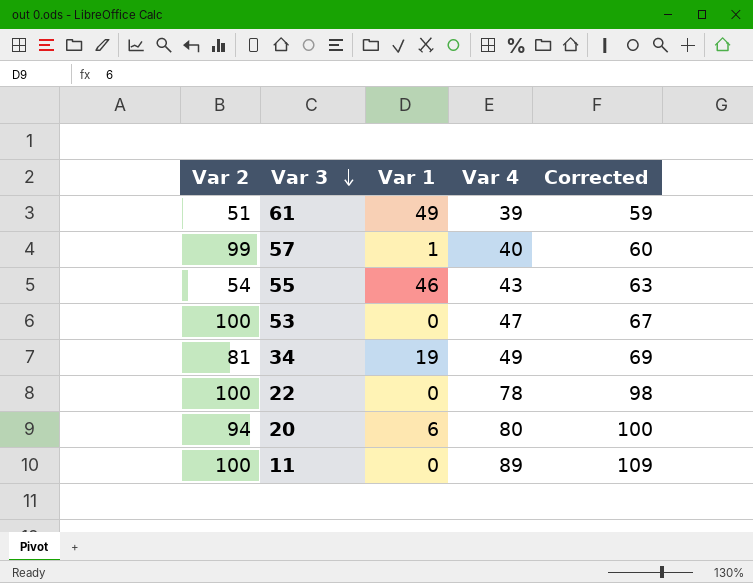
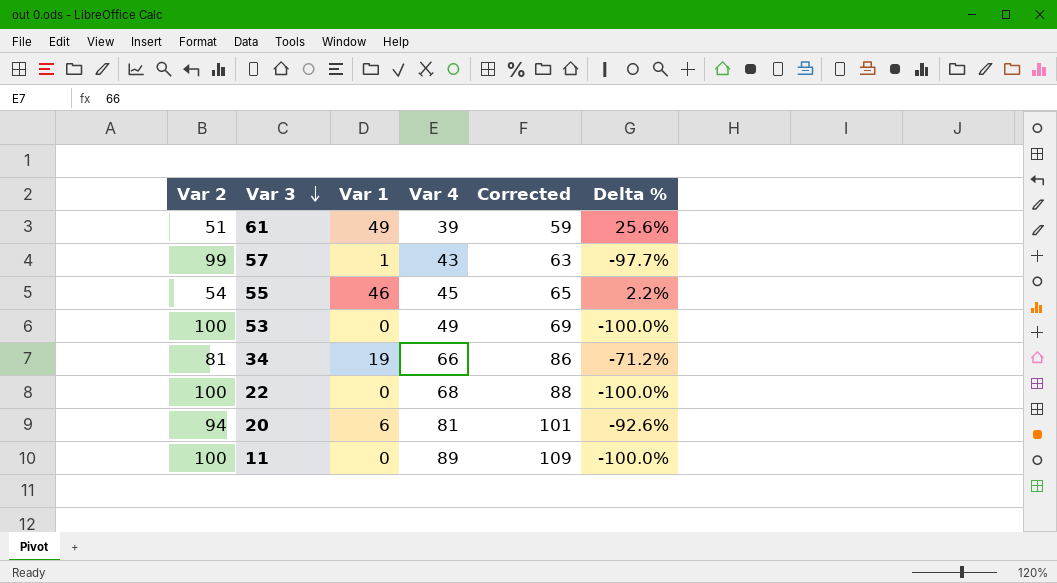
column Delta % | formula: none -> ([Var 1] - [Var 4]) / [Var 4]
57 | Var 4: 40 -> 43
57 | Corrected: 60 -> 63
55 | Var 4: 43 -> 45
55 | Corrected: 63 -> 65
53 | Var 4: 47 -> 49
53 | Corrected: 67 -> 69
34 | Var 4: 49 -> 66
34 | Corrected: 69 -> 86
22 | Var 4: 78 -> 68
22 | Corrected: 98 -> 88
20 | Var 4: 80 -> 81
20 | Corrected: 100 -> 101

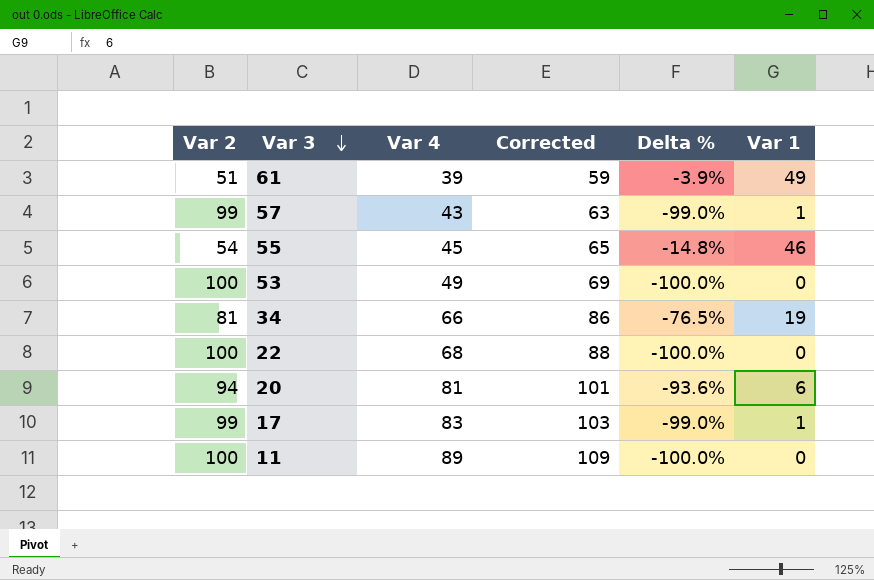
column Delta % | formula: ([Var 1] - [Var 4]) / [Var 4] -> ([Var 1] - [Var 2]) / [Var 2]
column Var 1 | position: 3 -> 6
row 17: none -> 99 | 83 | 103 | -99.0% | 1

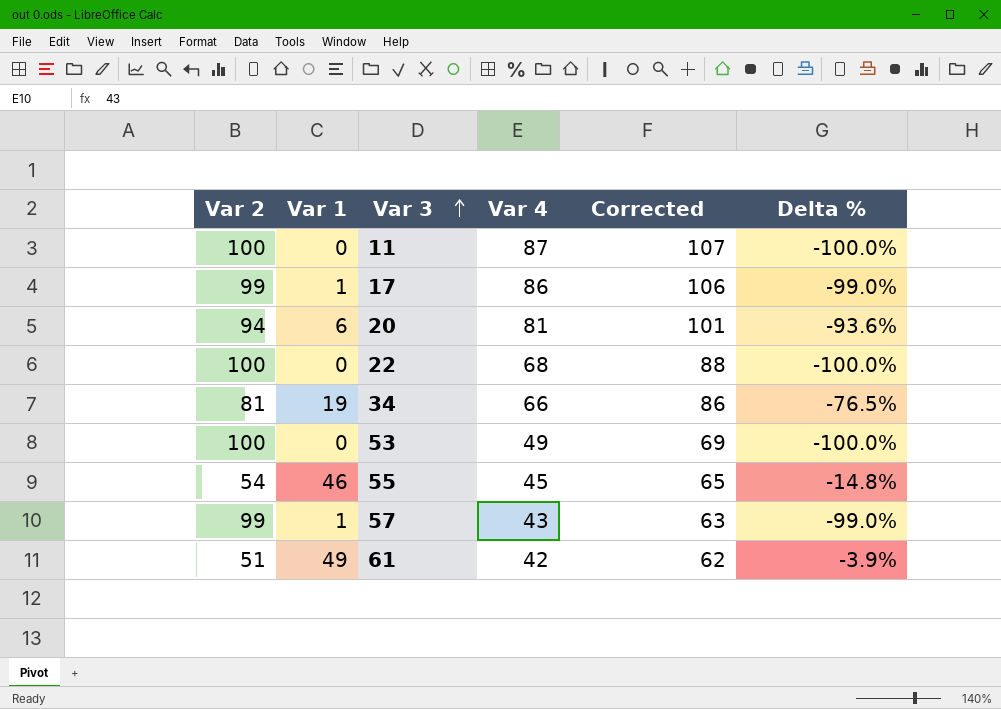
row order: Var 3 descending -> Var 3 ascending
column Var 1 | position: 6 -> 2
11 | Var 4: 89 -> 87
11 | Corrected: 109 -> 107
17 | Var 4: 83 -> 86
17 | Corrected: 103 -> 106
61 | Var 4: 39 -> 42
61 | Corrected: 59 -> 62

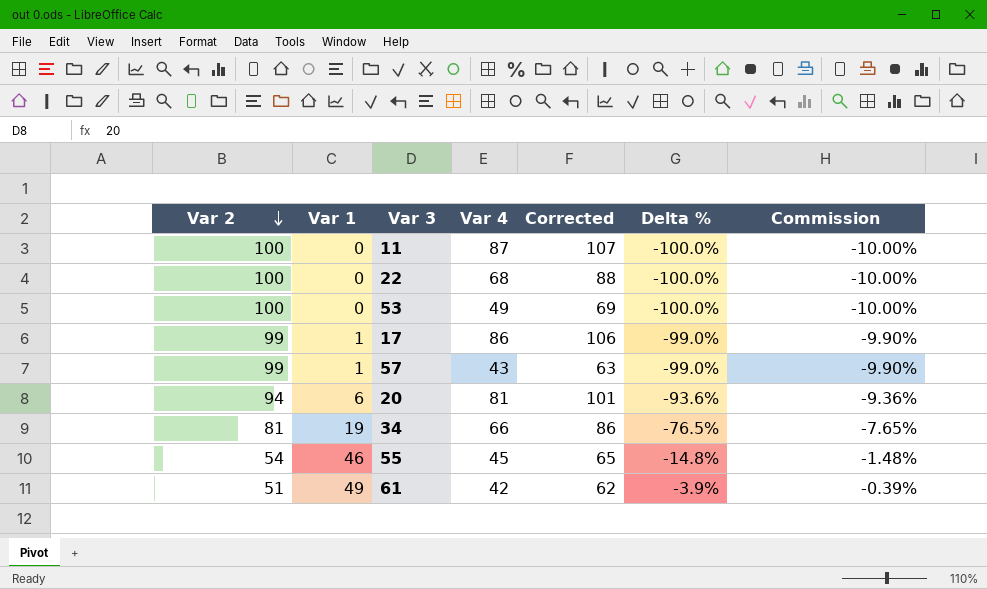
row order: Var 3 ascending -> Var 2 descending
column Commission | formula: none -> [Delta %] * 0.1

